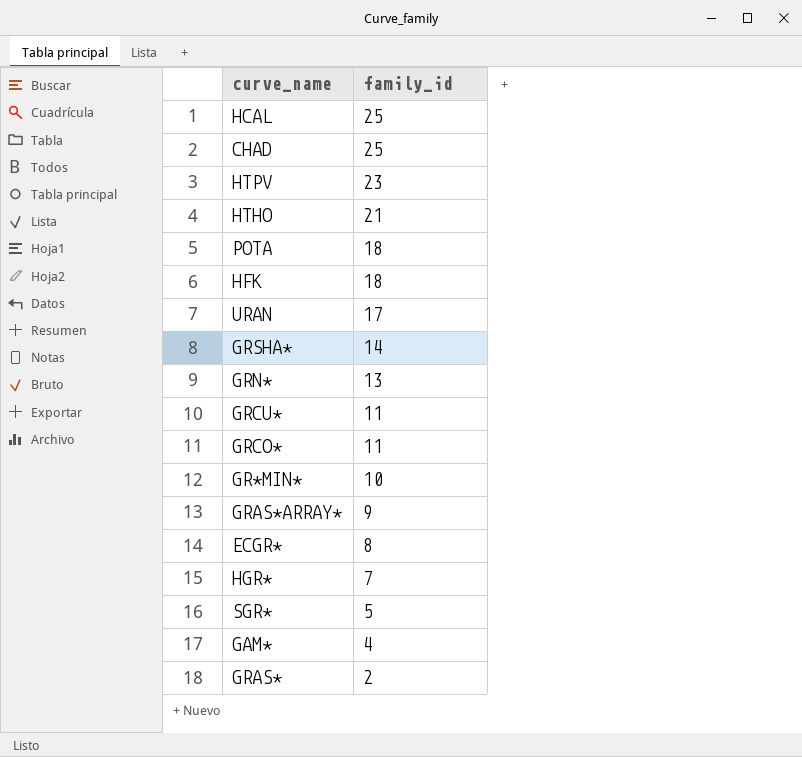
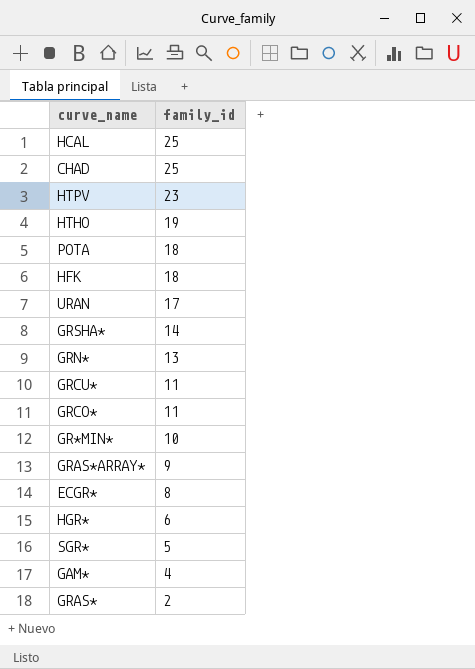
HTHO | family_id: 21 -> 19
HGR* | family_id: 7 -> 6

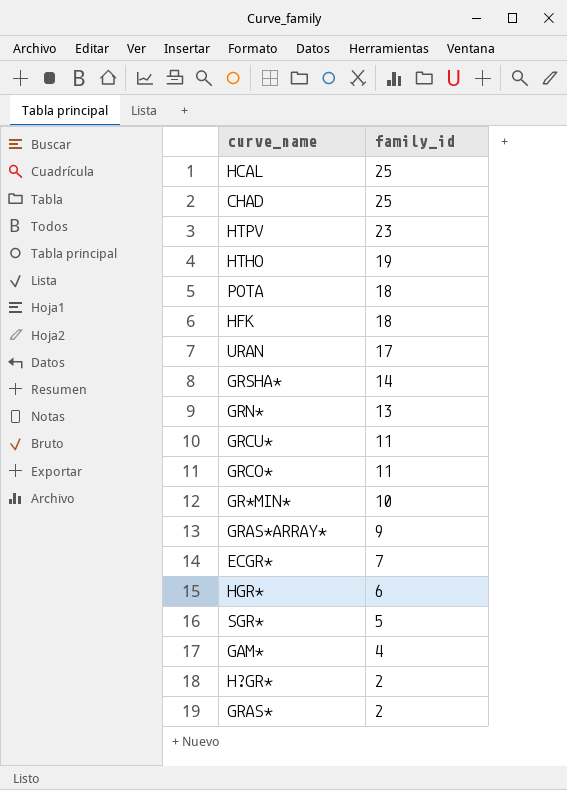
ECGR* | family_id: 8 -> 7
row H?GR*: none -> 2

